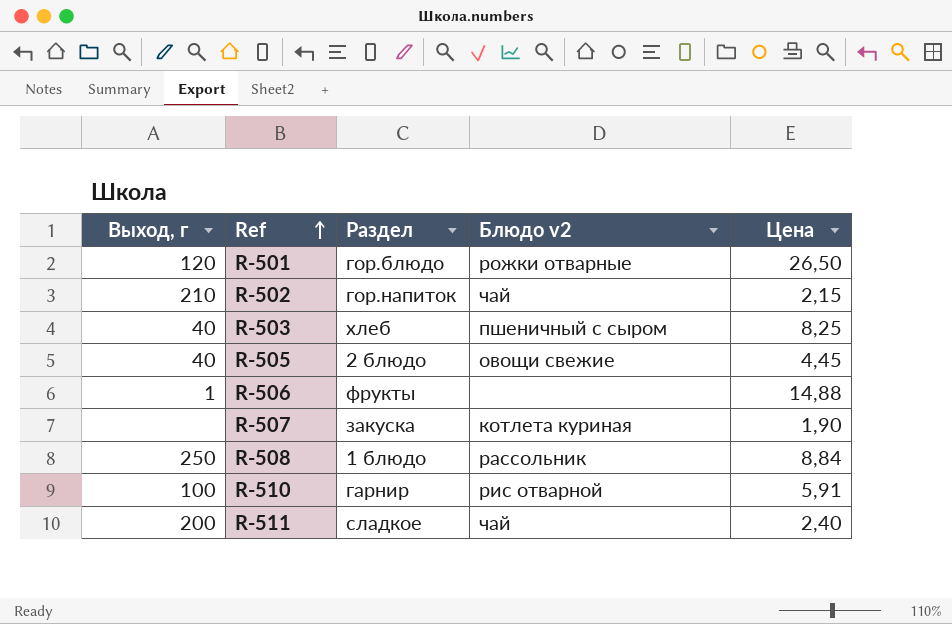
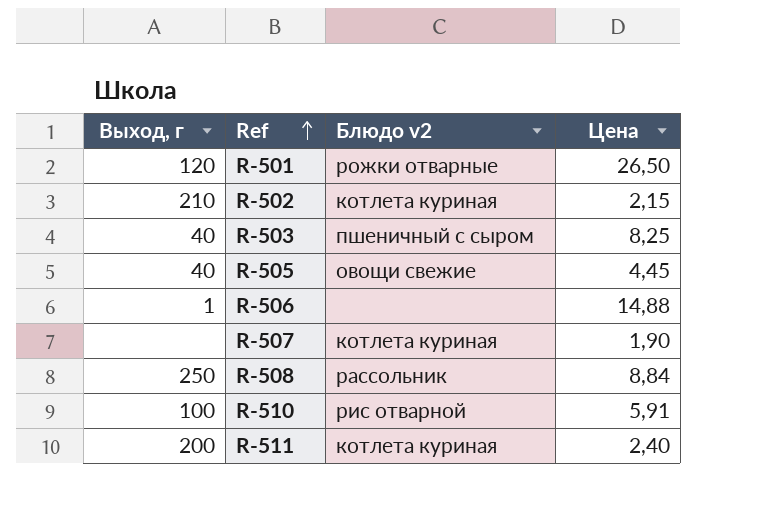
column Раздел | position: 3 -> none
R-502 | Блюдо v2: чай -> котлета куриная
R-511 | Блюдо v2: чай -> котлета куриная

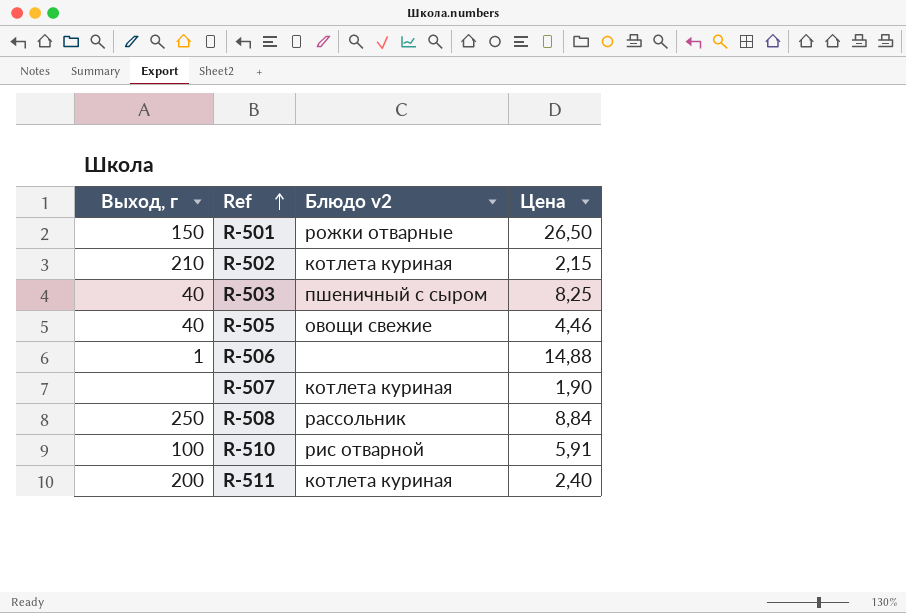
R-501 | Выход, г: 120 -> 150
R-505 | Цена: 4,45 -> 4,46

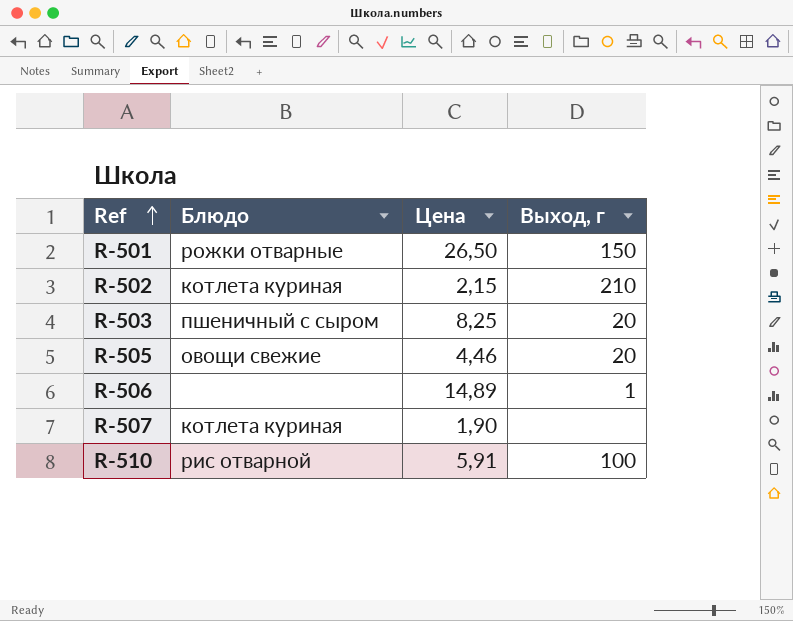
column name: Блюдо v2 -> Блюдо
column Выход, г | position: 1 -> 4
row R-508: 250 | рассольник | 8,84 -> none
row R-511: 200 | котлета куриная | 2,40 -> none
R-503 | Выход, г: 40 -> 20
R-505 | Выход, г: 40 -> 20
R-506 | Цена: 14,88 -> 14,89

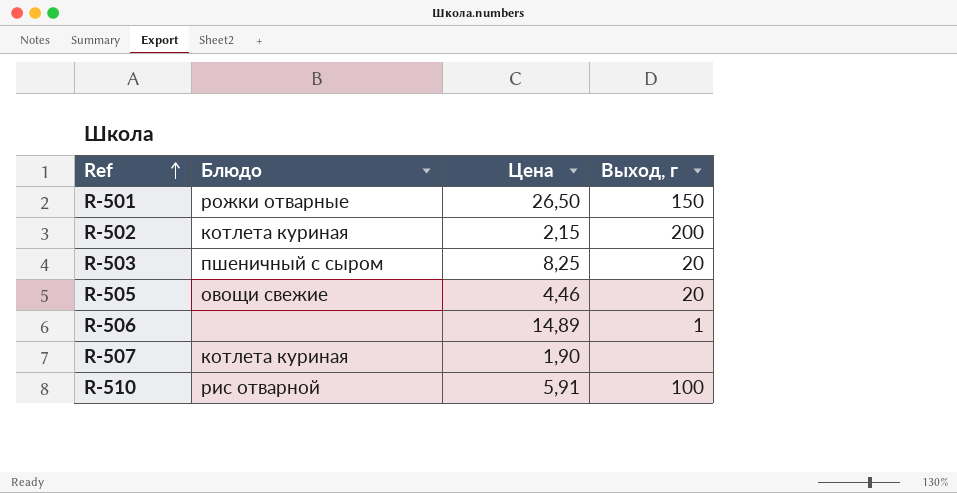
R-502 | Выход, г: 210 -> 200

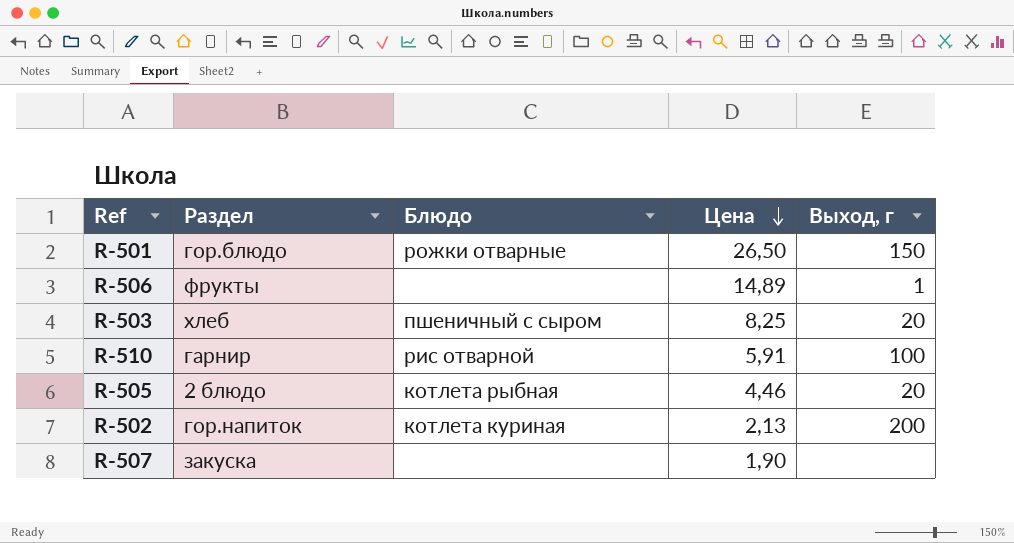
row order: Ref ascending -> Цена descending
column Раздел | position: none -> 2
R-505 | Блюдо: овощи свежие -> котлета рыбная
R-502 | Цена: 2,15 -> 2,13
R-507 | Блюдо: котлета куриная -> none

